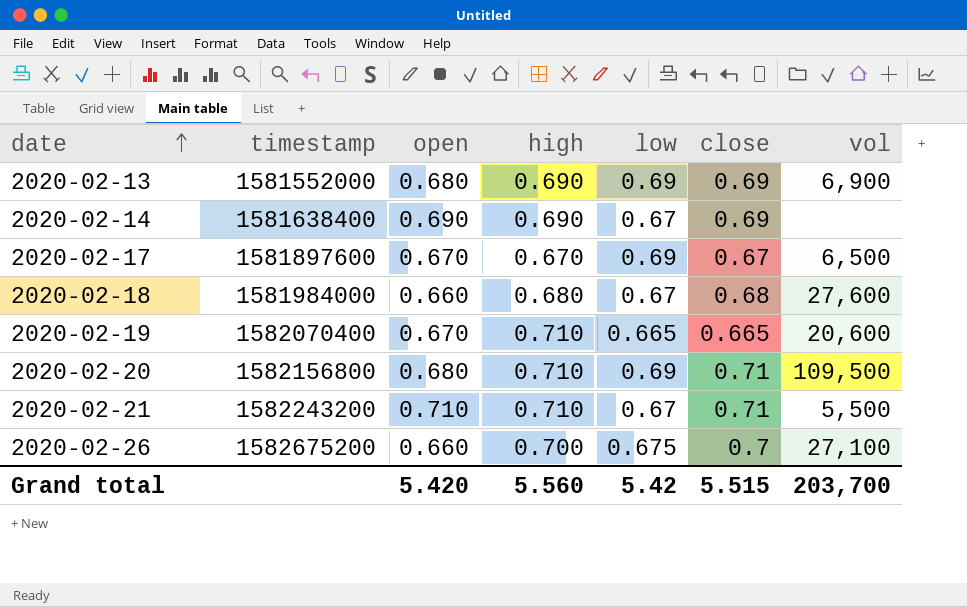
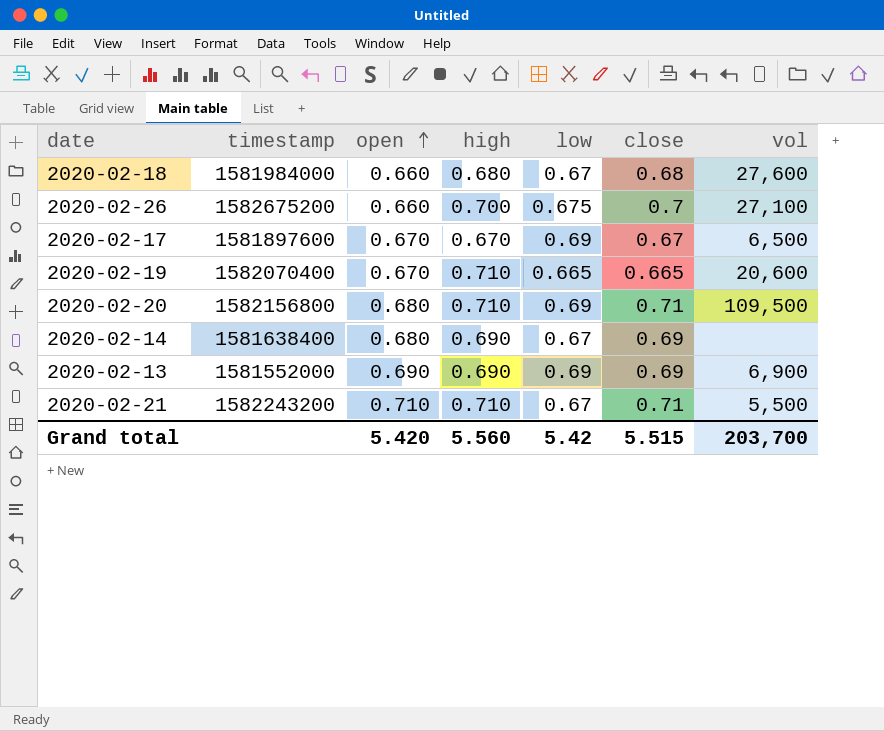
row order: date ascending -> open ascending
2020-02-14 | open: 0.690 -> 0.680
2020-02-13 | open: 0.680 -> 0.690

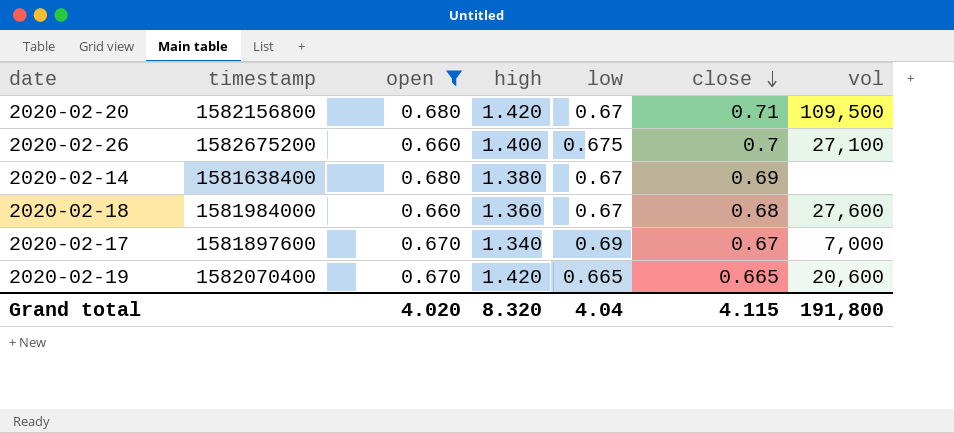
filter: none -> open <= 0.680
row order: open ascending -> close descending
2020-02-20 | high: 0.710 -> 1.420
2020-02-20 | low: 0.69 -> 0.67
2020-02-26 | high: 0.700 -> 1.400
2020-02-14 | high: 0.690 -> 1.380
2020-02-18 | high: 0.680 -> 1.360
2020-02-17 | high: 0.670 -> 1.340
2020-02-17 | vol: 6,500 -> 7,000
2020-02-19 | high: 0.710 -> 1.420
Grand total | open: 5.420 -> 4.020
Grand total | high: 5.560 -> 8.320
Grand total | low: 5.42 -> 4.04
Grand total | close: 5.515 -> 4.115
Grand total | vol: 203,700 -> 191,800

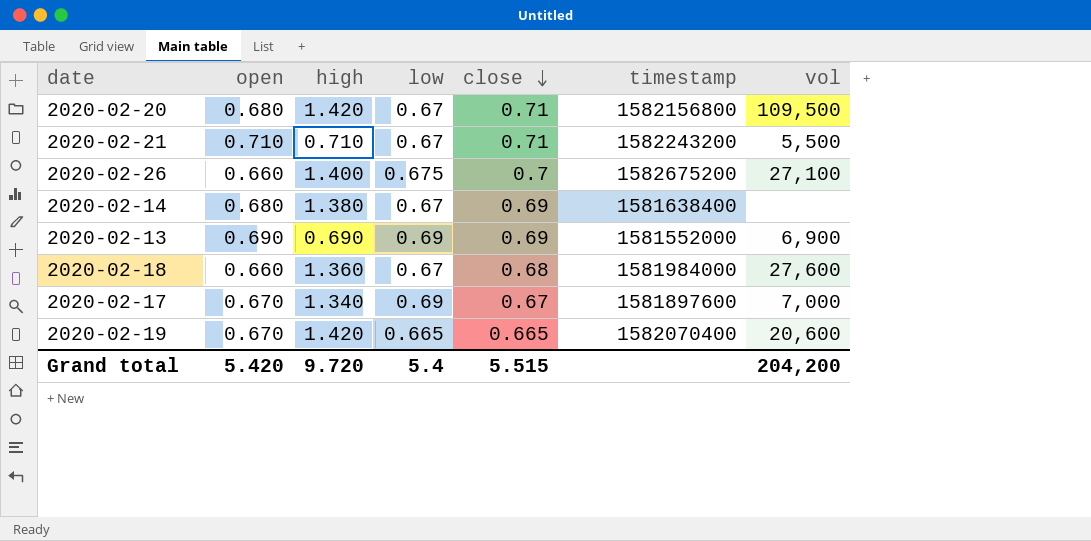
filter: open <= 0.680 -> none
column timestamp | position: 2 -> 6
Grand total | open: 4.020 -> 5.420
Grand total | high: 8.320 -> 9.720
Grand total | low: 4.04 -> 5.4
Grand total | close: 4.115 -> 5.515
Grand total | vol: 191,800 -> 204,200

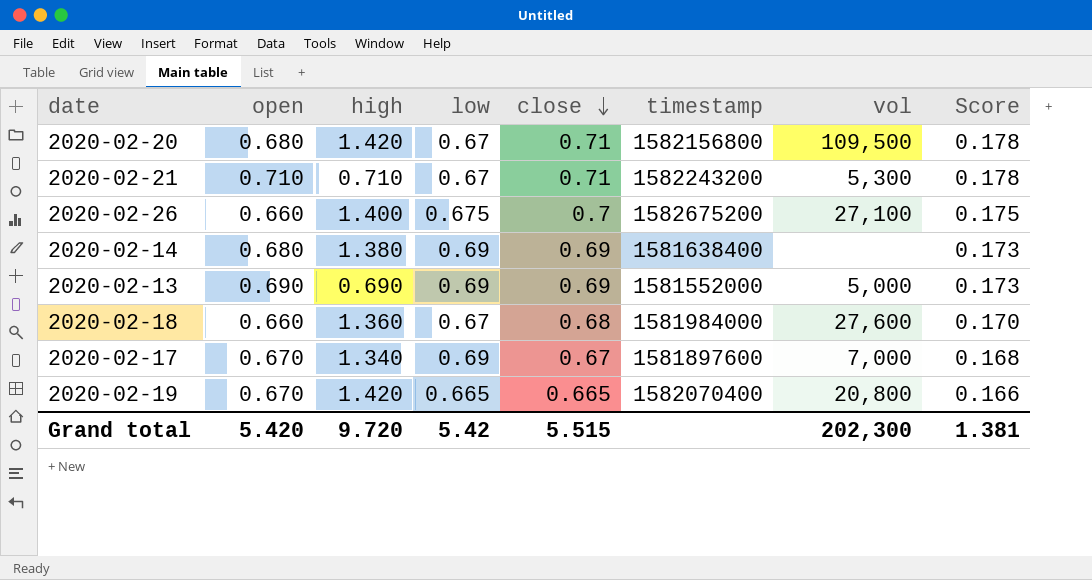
column Score | formula: none -> [close] * 0.25
2020-02-21 | vol: 5,500 -> 5,300
2020-02-14 | low: 0.67 -> 0.69
2020-02-13 | vol: 6,900 -> 5,000
2020-02-19 | vol: 20,600 -> 20,800
Grand total | low: 5.4 -> 5.42
Grand total | vol: 204,200 -> 202,300

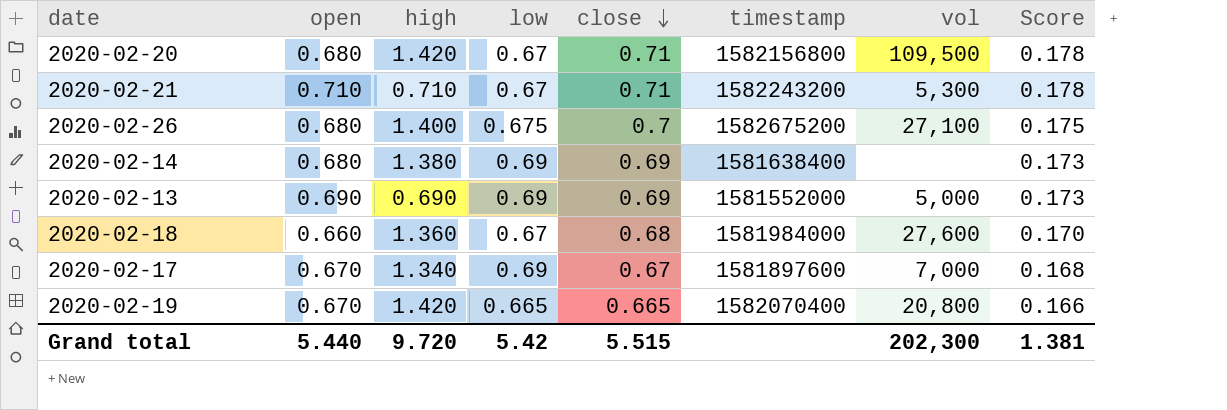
2020-02-26 | open: 0.660 -> 0.680
Grand total | open: 5.420 -> 5.440

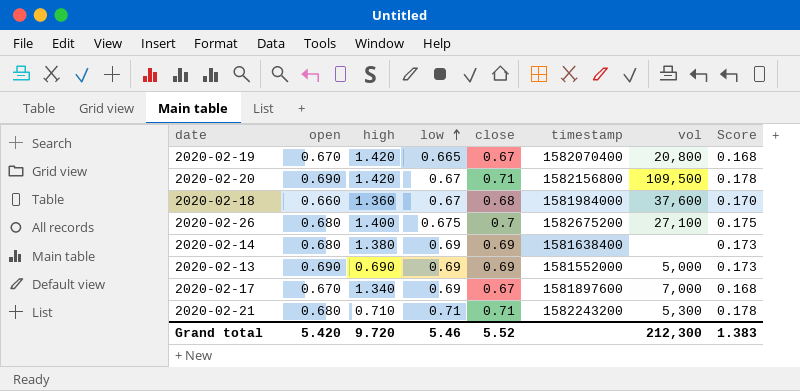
row order: close descending -> low ascending
2020-02-19 | close: 0.665 -> 0.67
2020-02-19 | Score: 0.166 -> 0.168
2020-02-20 | open: 0.680 -> 0.690
2020-02-18 | vol: 27,600 -> 37,600
2020-02-21 | open: 0.710 -> 0.680
2020-02-21 | low: 0.67 -> 0.71
Grand total | open: 5.440 -> 5.420
Grand total | low: 5.42 -> 5.46
Grand total | close: 5.515 -> 5.52
Grand total | vol: 202,300 -> 212,300
Grand total | Score: 1.381 -> 1.383

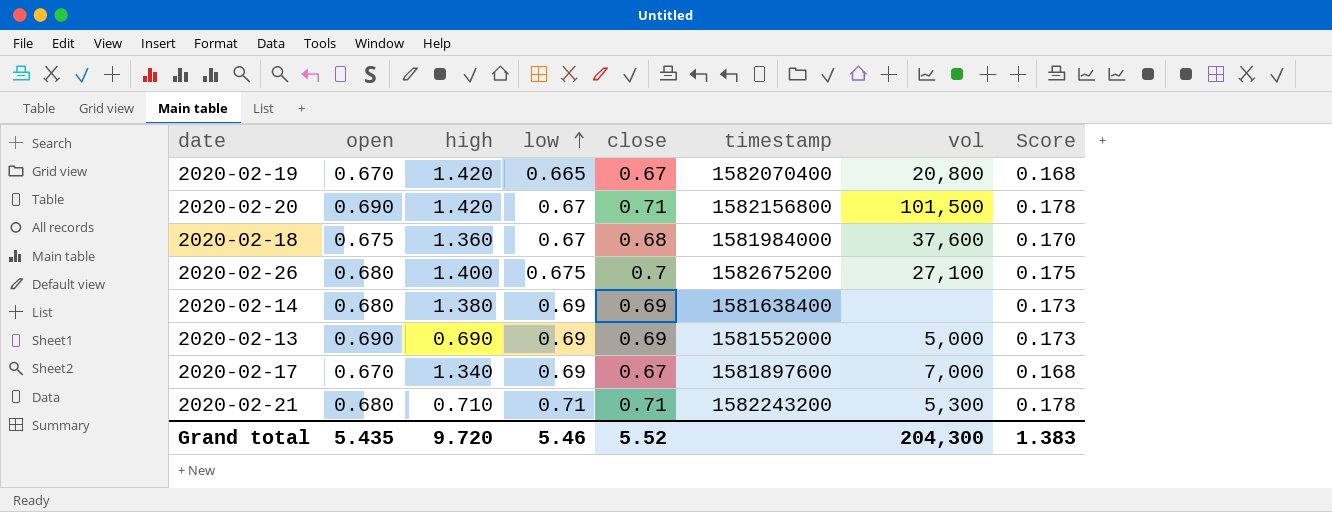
2020-02-20 | vol: 109,500 -> 101,500
2020-02-18 | open: 0.660 -> 0.675
Grand total | open: 5.420 -> 5.435
Grand total | vol: 212,300 -> 204,300

